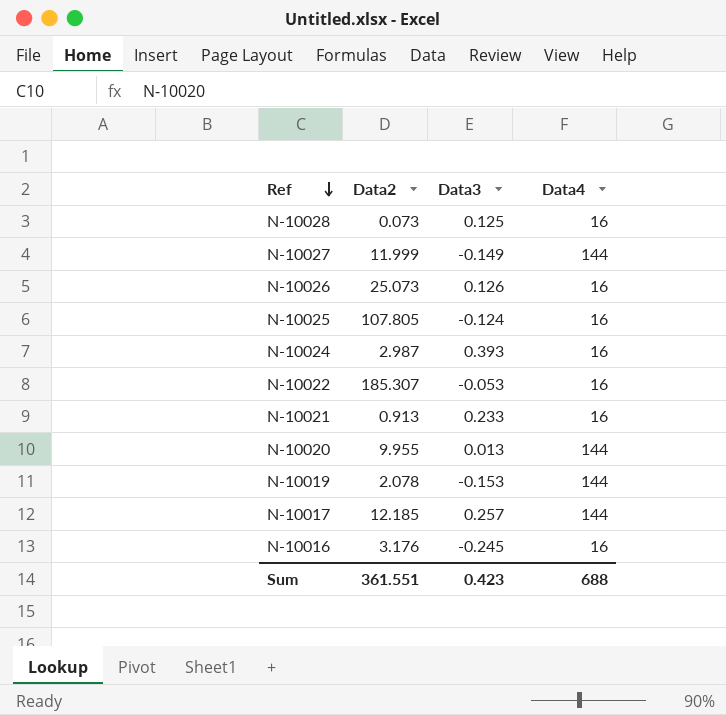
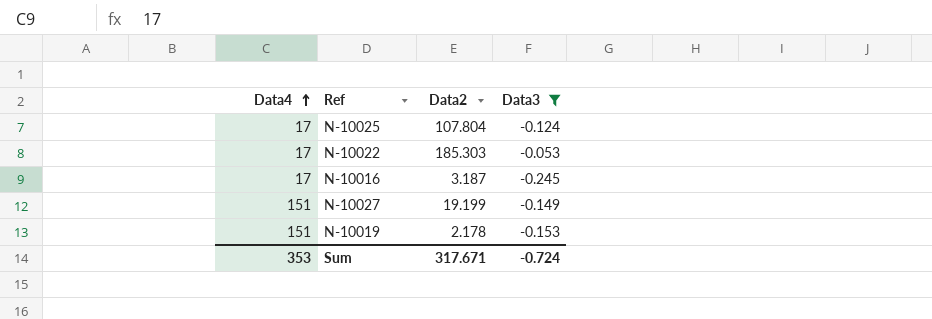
filter: none -> Data3 <= -0.053
row order: Ref descending -> Data4 ascending
column Data4 | position: 4 -> 1
N-10025 | Data4: 16 -> 17
N-10025 | Data2: 107.805 -> 107.804
N-10022 | Data4: 16 -> 17
N-10022 | Data2: 185.307 -> 185.303
N-10016 | Data4: 16 -> 17
N-10016 | Data2: 3.176 -> 3.187
N-10027 | Data4: 144 -> 151
N-10027 | Data2: 11.999 -> 19.199
N-10019 | Data4: 144 -> 151
N-10019 | Data2: 2.078 -> 2.178
Sum | Data4: 688 -> 353
Sum | Data2: 361.551 -> 317.671
Sum | Data3: 0.423 -> -0.724

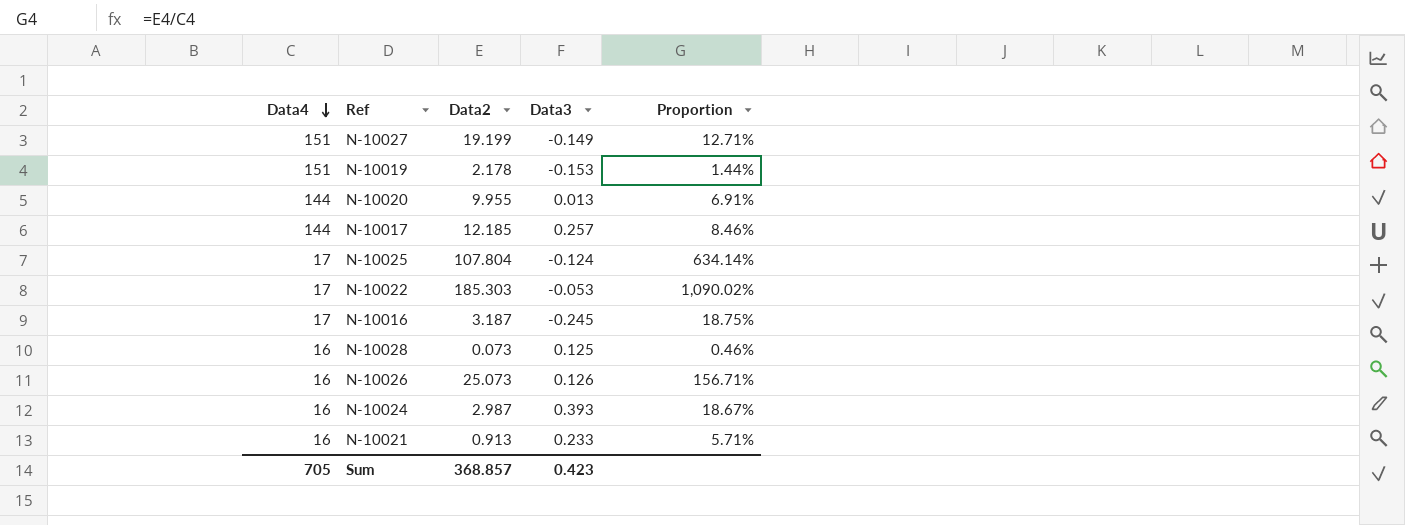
filter: Data3 <= -0.053 -> none
row order: Data4 ascending -> Data4 descending
column Proportion | formula: none -> [Data2] / [Data4]
Sum | Data4: 353 -> 705
Sum | Data2: 317.671 -> 368.857
Sum | Data3: -0.724 -> 0.423

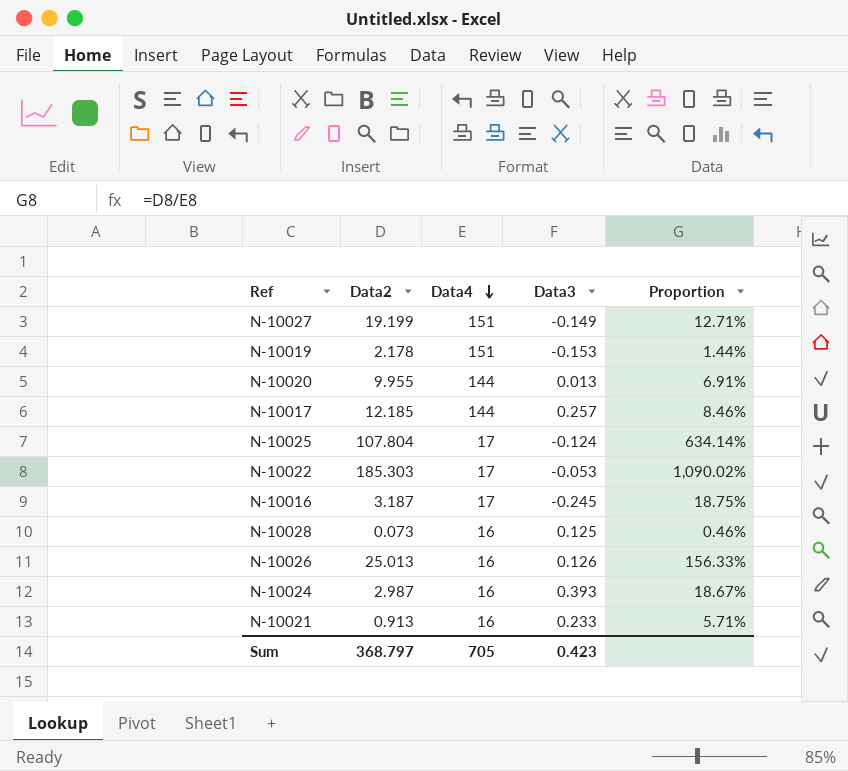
column Data4 | position: 1 -> 3
N-10026 | Data2: 25.073 -> 25.013
N-10026 | Proportion: 156.71% -> 156.33%
Sum | Data2: 368.857 -> 368.797

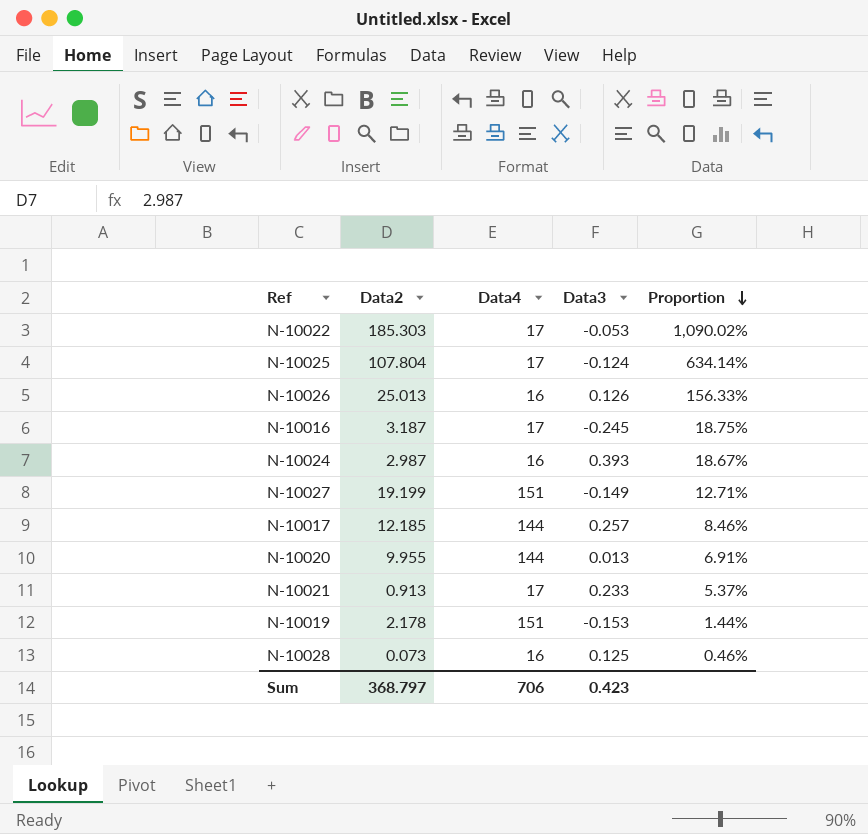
row order: Data4 descending -> Proportion descending
N-10021 | Data4: 16 -> 17
N-10021 | Proportion: 5.71% -> 5.37%
Sum | Data4: 705 -> 706

